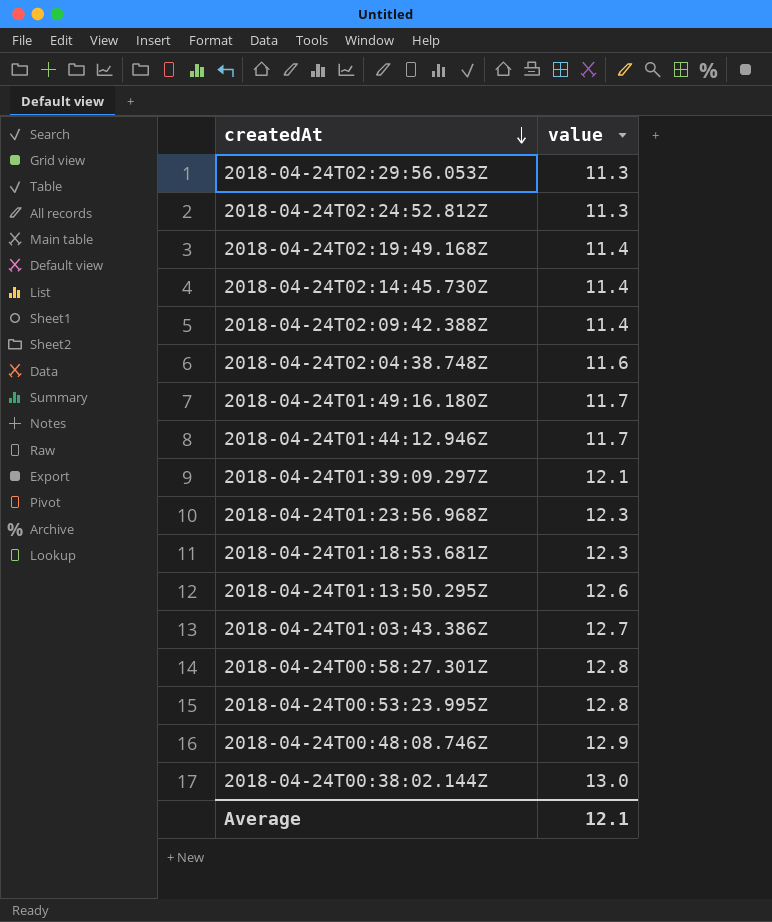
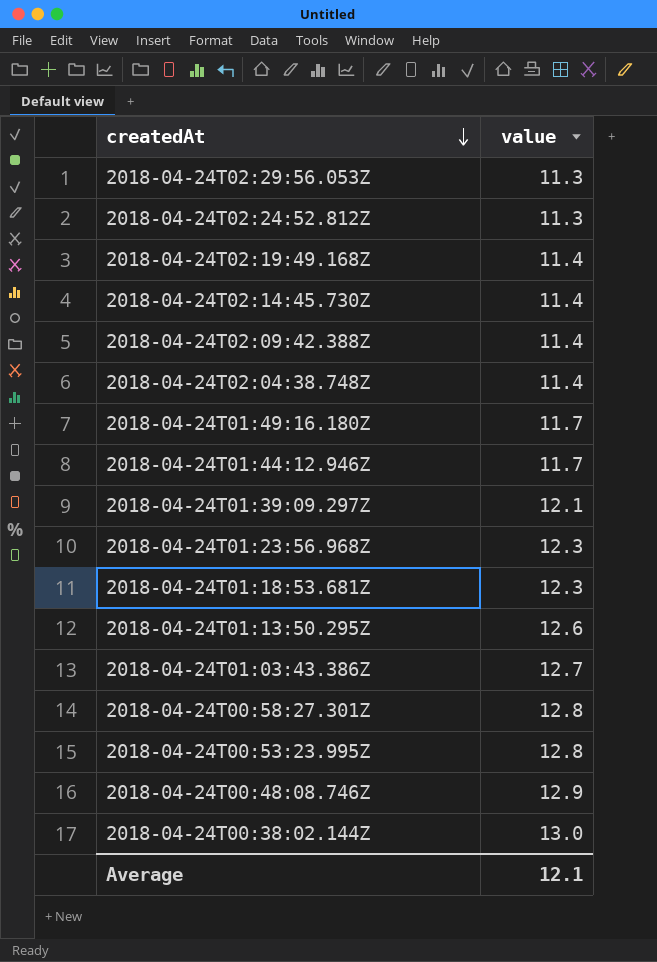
2018-04-24T02:04:38.748Z | value: 11.6 -> 11.4

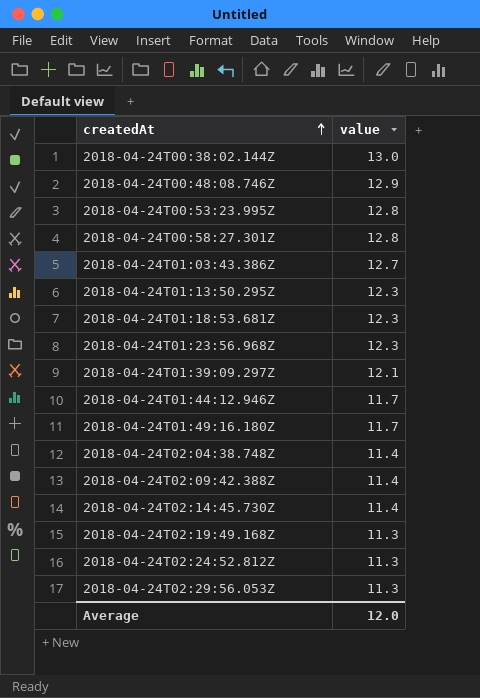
row order: createdAt descending -> createdAt ascending
2018-04-24T01:13:50.295Z | value: 12.6 -> 12.3
2018-04-24T02:19:49.168Z | value: 11.4 -> 11.3
Average | value: 12.1 -> 12.0

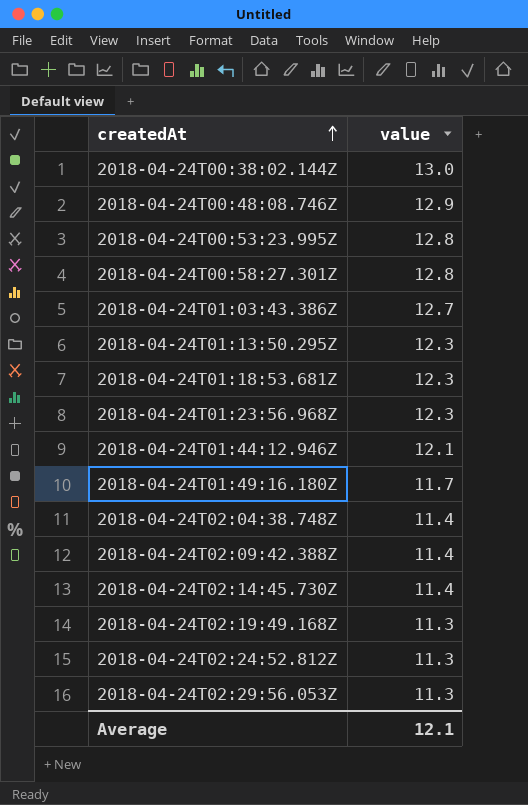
row 2018-04-24T01:39:09.297Z: 12.1 -> none
2018-04-24T01:44:12.946Z | value: 11.7 -> 12.1
Average | value: 12.0 -> 12.1

